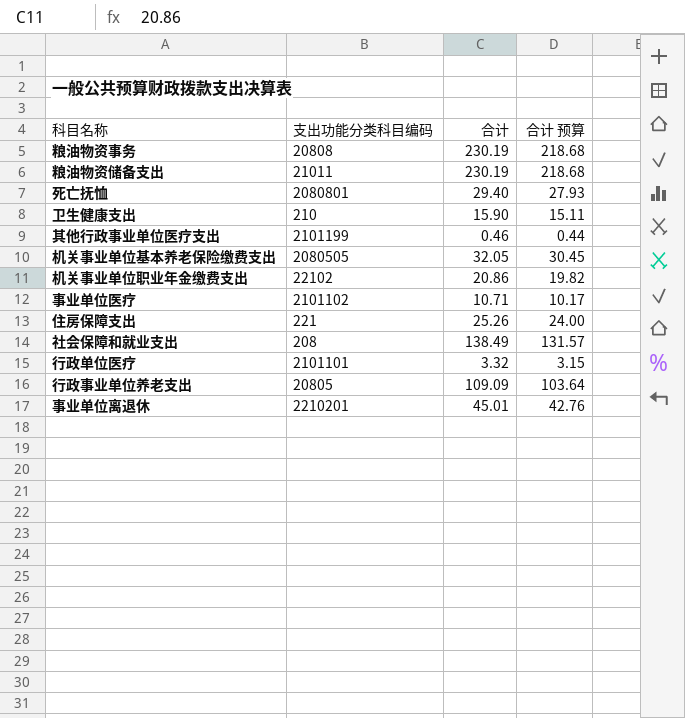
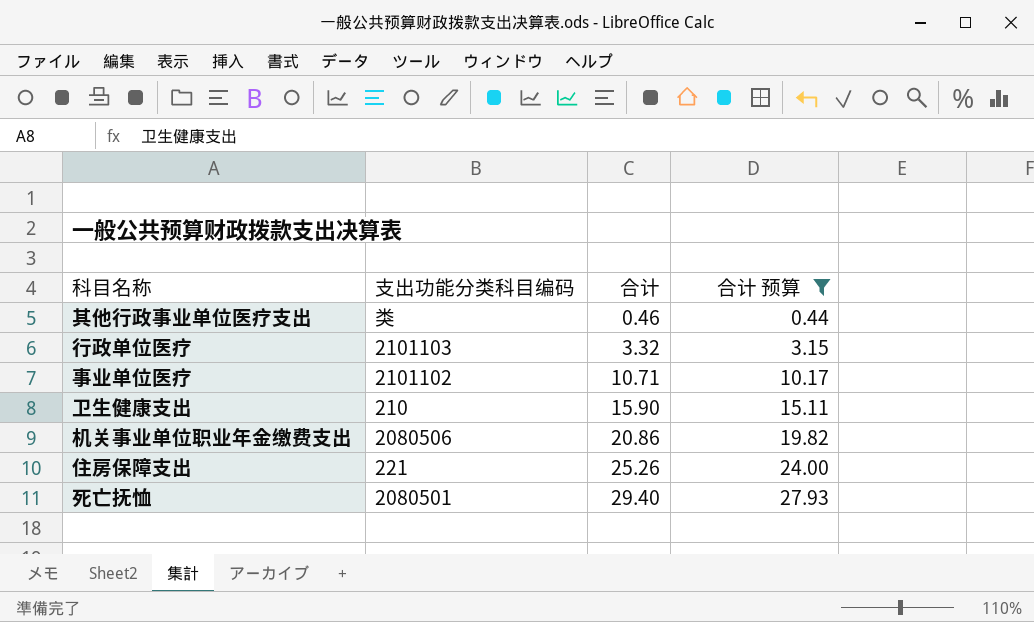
filter: none -> 合计 预算 <= 27.93
row order: none -> 合计 ascending
其他行政事业单位医疗支出 | 支出功能分类科目编码: 2101199 -> 类
行政单位医疗 | 支出功能分类科目编码: 2101101 -> 2101103
机关事业单位职业年金缴费支出 | 支出功能分类科目编码: 22102 -> 2080506
死亡抚恤 | 支出功能分类科目编码: 2080801 -> 2080501

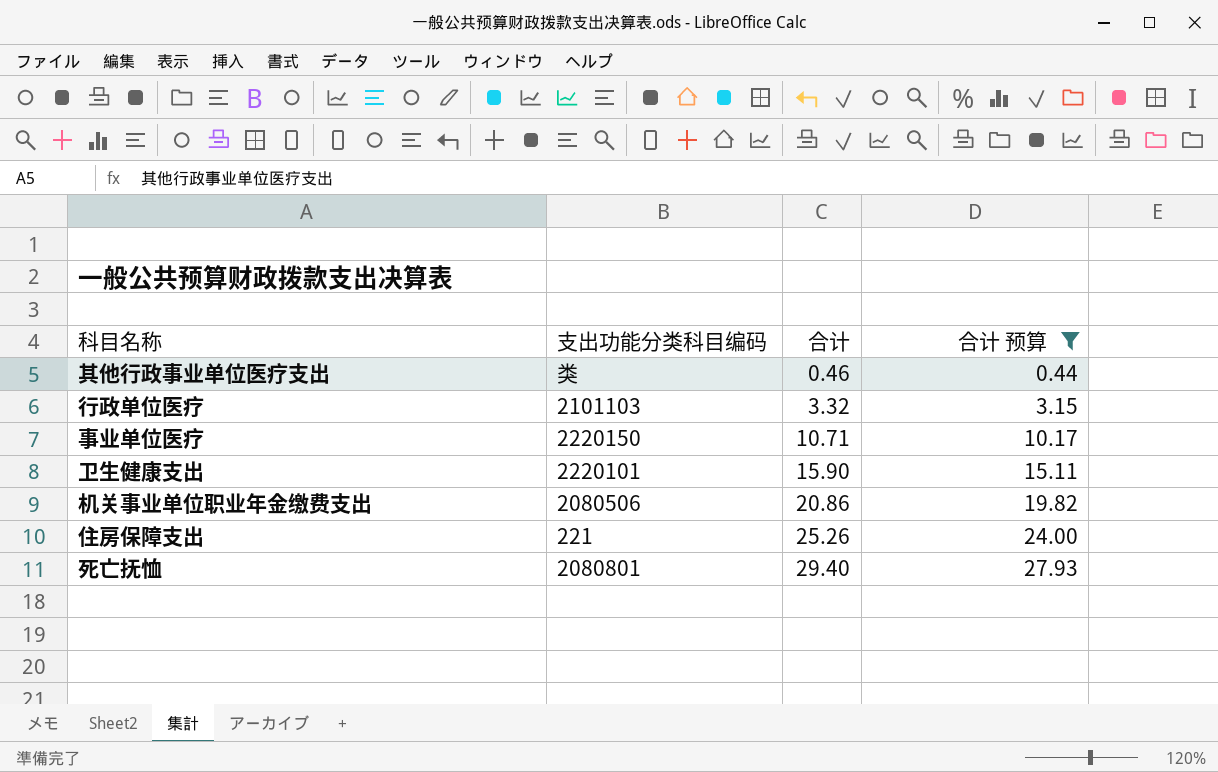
事业单位医疗 | 支出功能分类科目编码: 2101102 -> 2220150
卫生健康支出 | 支出功能分类科目编码: 210 -> 2220101
死亡抚恤 | 支出功能分类科目编码: 2080501 -> 2080801

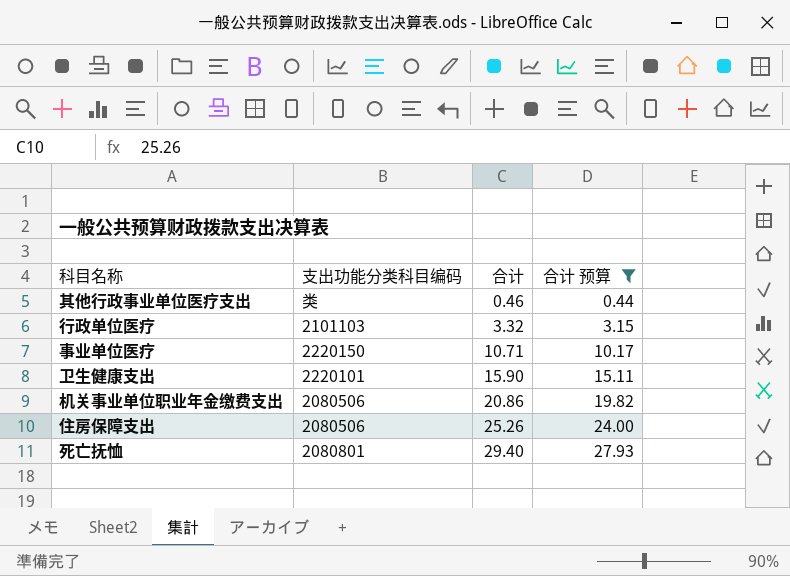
住房保障支出 | 支出功能分类科目编码: 221 -> 2080506

